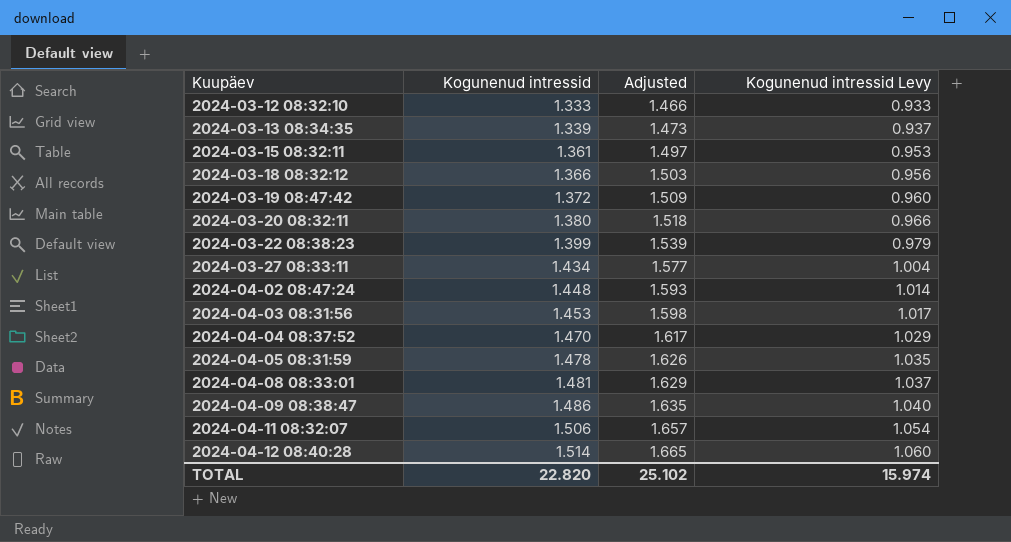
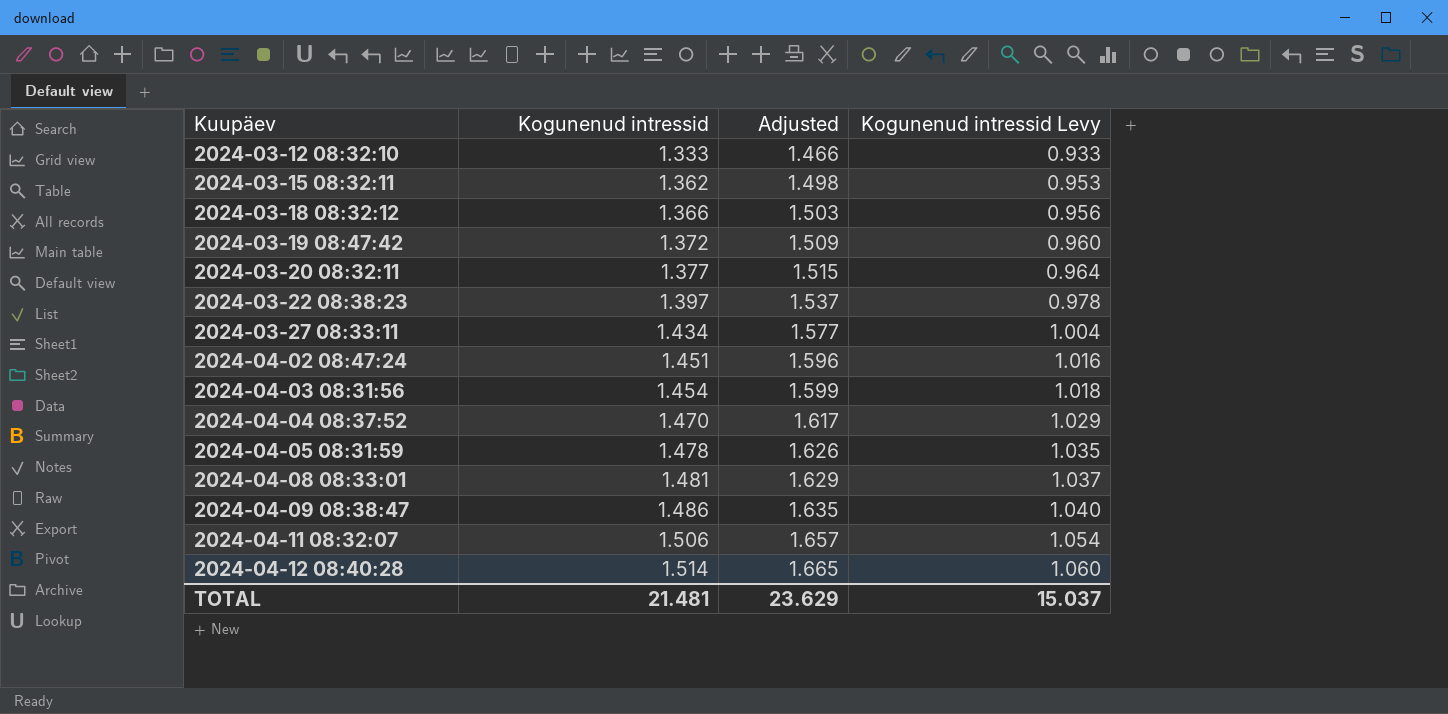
row 2024-03-13 08:34:35: 1.339 | 1.473 | 0.937 -> none
2024-03-15 08:32:11 | Kogunenud intressid: 1.361 -> 1.362
2024-03-15 08:32:11 | Adjusted: 1.497 -> 1.498
2024-03-20 08:32:11 | Kogunenud intressid: 1.380 -> 1.377
2024-03-20 08:32:11 | Adjusted: 1.518 -> 1.515
2024-03-20 08:32:11 | Kogunenud intressid Levy: 0.966 -> 0.964
2024-03-22 08:38:23 | Kogunenud intressid: 1.399 -> 1.397
2024-03-22 08:38:23 | Adjusted: 1.539 -> 1.537
2024-03-22 08:38:23 | Kogunenud intressid Levy: 0.979 -> 0.978
2024-04-02 08:47:24 | Kogunenud intressid: 1.448 -> 1.451
2024-04-02 08:47:24 | Adjusted: 1.593 -> 1.596
2024-04-02 08:47:24 | Kogunenud intressid Levy: 1.014 -> 1.016
2024-04-03 08:31:56 | Kogunenud intressid: 1.453 -> 1.454
2024-04-03 08:31:56 | Adjusted: 1.598 -> 1.599
2024-04-03 08:31:56 | Kogunenud intressid Levy: 1.017 -> 1.018
TOTAL | Kogunenud intressid: 22.820 -> 21.481
TOTAL | Adjusted: 25.102 -> 23.629
TOTAL | Kogunenud intressid Levy: 15.974 -> 15.037

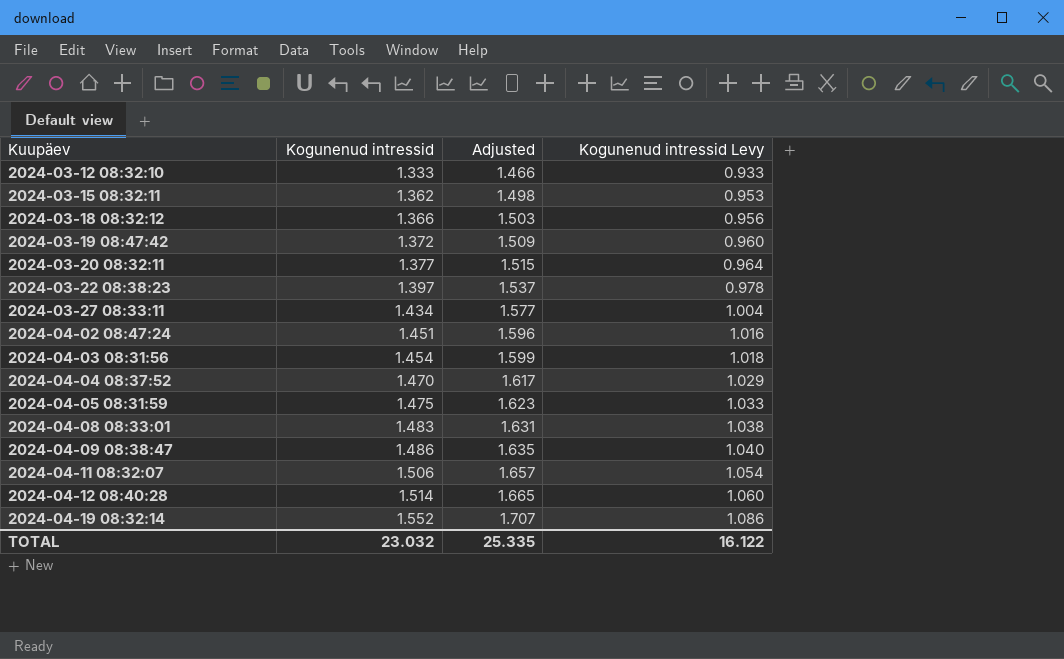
2024-04-05 08:31:59 | Kogunenud intressid: 1.478 -> 1.475
2024-04-05 08:31:59 | Adjusted: 1.626 -> 1.623
2024-04-05 08:31:59 | Kogunenud intressid Levy: 1.035 -> 1.033
2024-04-08 08:33:01 | Kogunenud intressid: 1.481 -> 1.483
2024-04-08 08:33:01 | Adjusted: 1.629 -> 1.631
2024-04-08 08:33:01 | Kogunenud intressid Levy: 1.037 -> 1.038
row 2024-04-19 08:32:14: none -> 1.552 | 1.707 | 1.086
TOTAL | Kogunenud intressid: 21.481 -> 23.032
TOTAL | Adjusted: 23.629 -> 25.335
TOTAL | Kogunenud intressid Levy: 15.037 -> 16.122

